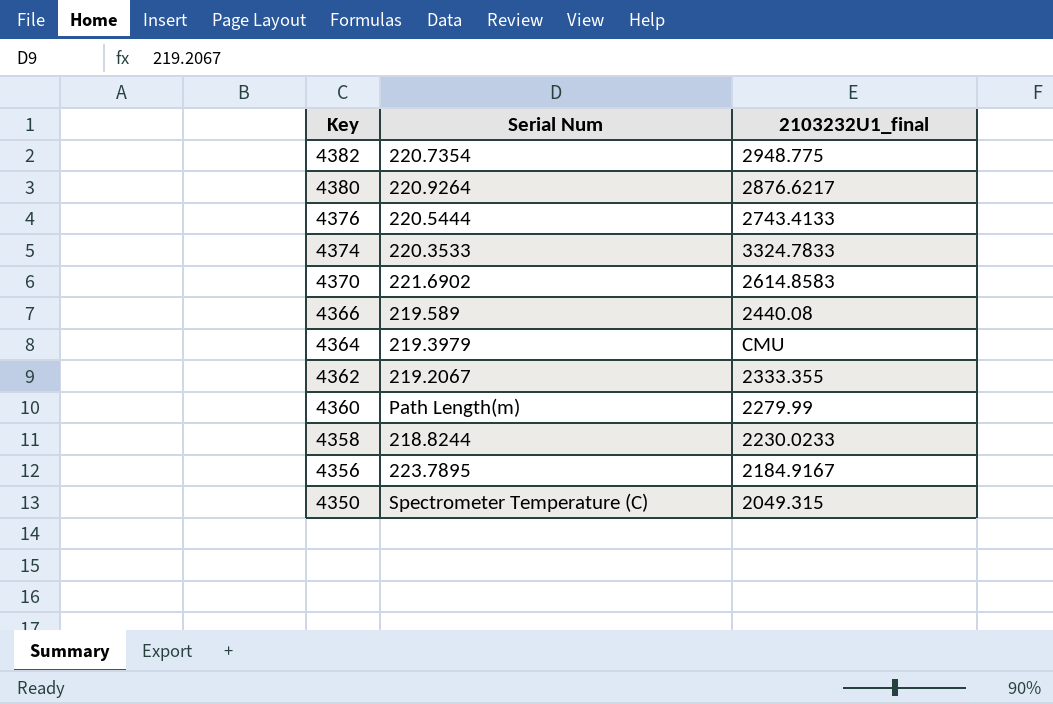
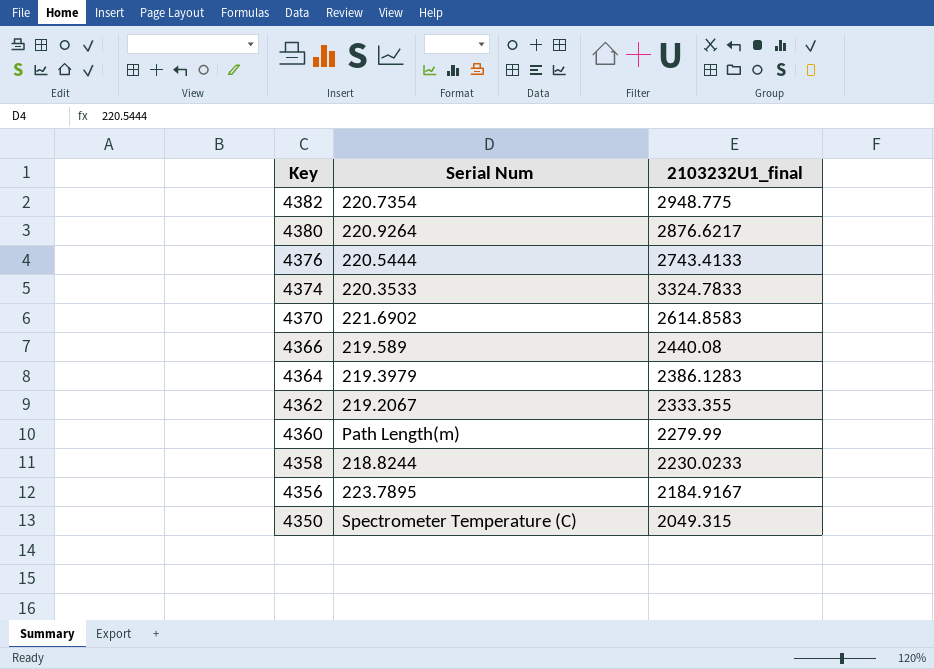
4364 | 2103232U1_final: CMU -> 2386.1283

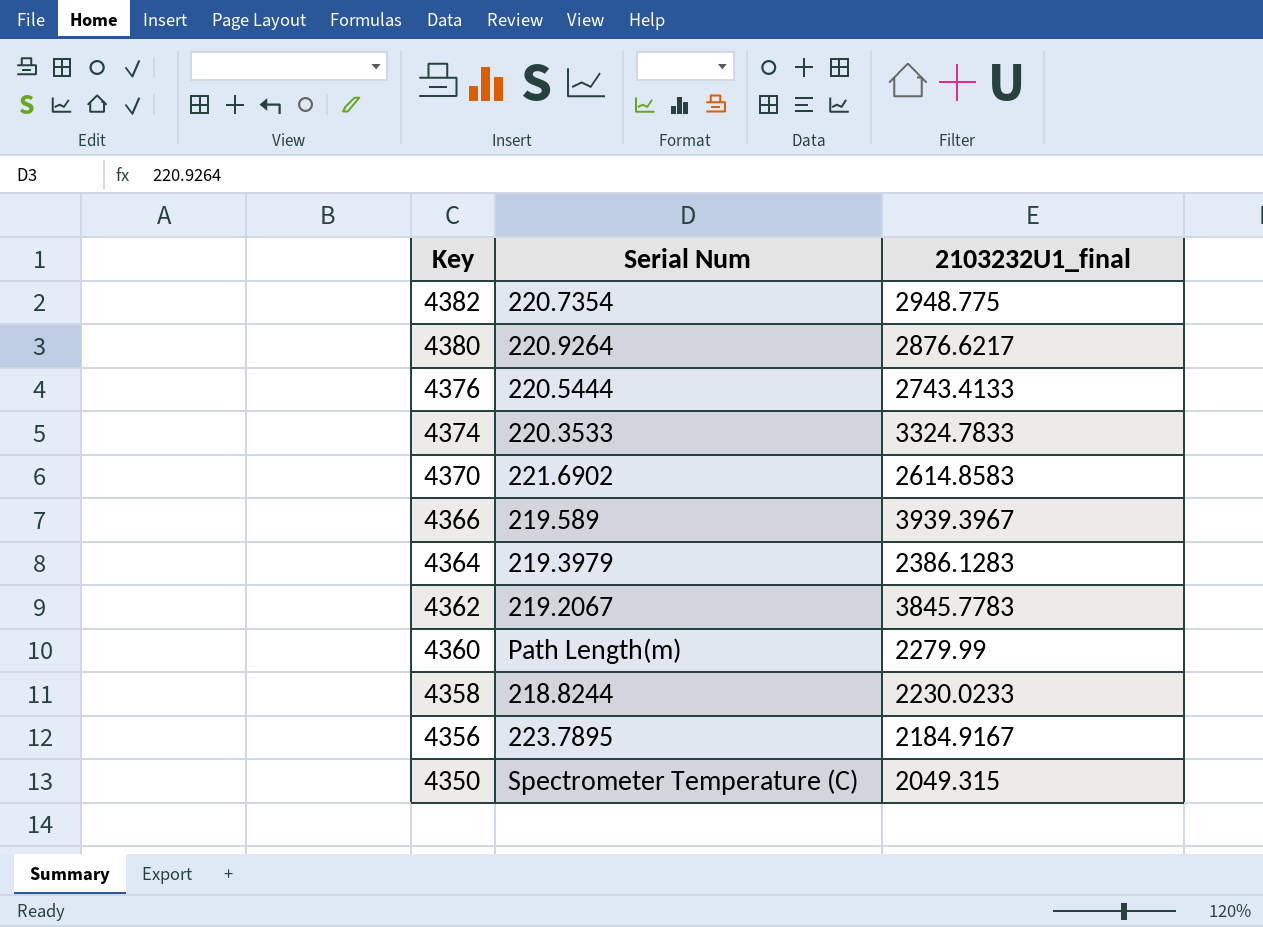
4366 | 2103232U1_final: 2440.08 -> 3939.3967
4362 | 2103232U1_final: 2333.355 -> 3845.7783

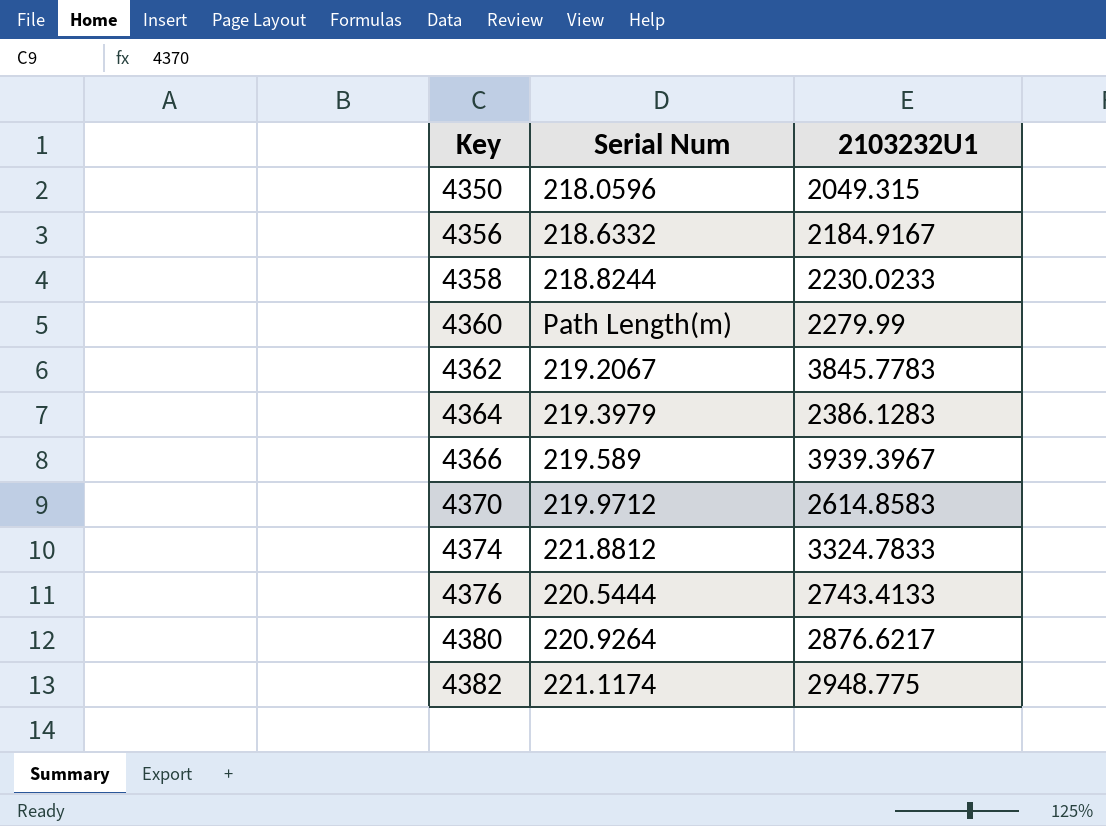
row order: Key descending -> Key ascending
column name: 2103232U1_final -> 2103232U1
4350 | Serial Num: Spectrometer Temperature (C) -> 218.0596
4356 | Serial Num: 223.7895 -> 218.6332
4370 | Serial Num: 221.6902 -> 219.9712
4374 | Serial Num: 220.3533 -> 221.8812
4382 | Serial Num: 220.7354 -> 221.1174

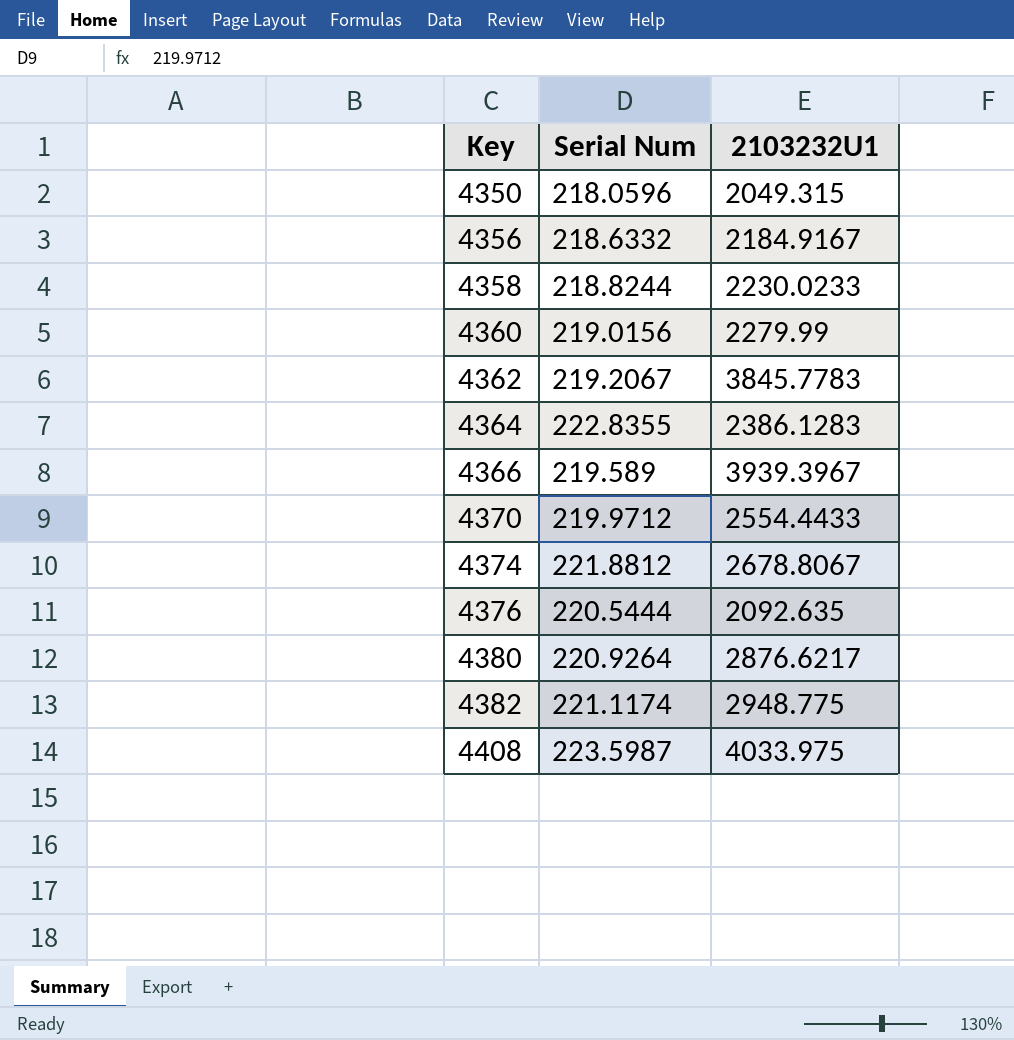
4360 | Serial Num: Path Length(m) -> 219.0156
4364 | Serial Num: 219.3979 -> 222.8355
4370 | 2103232U1: 2614.8583 -> 2554.4433
4374 | 2103232U1: 3324.7833 -> 2678.8067
4376 | 2103232U1: 2743.4133 -> 2092.635
row 4408: none -> 223.5987 | 4033.975

